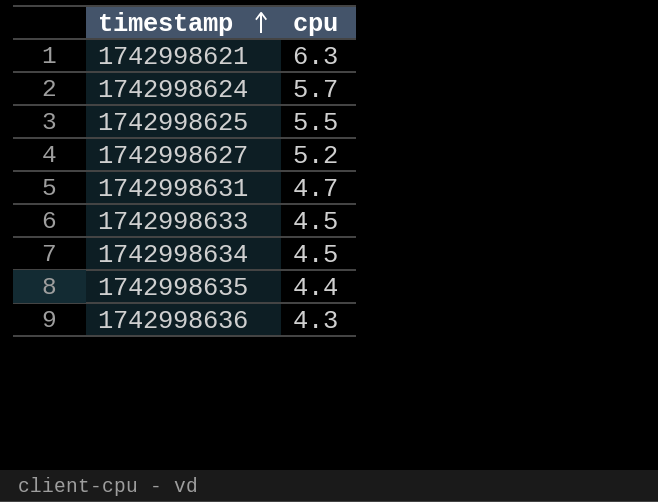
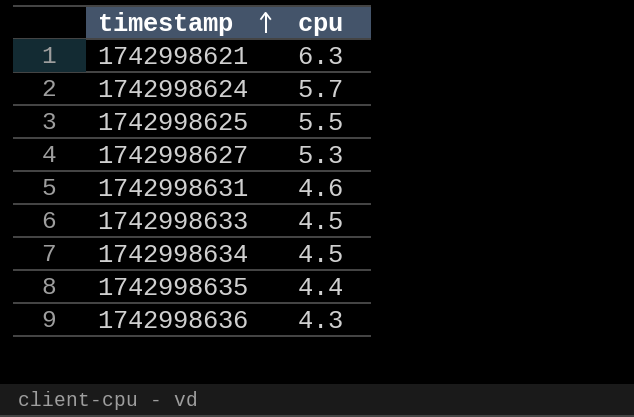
1742998627 | cpu: 5.2 -> 5.3
1742998631 | cpu: 4.7 -> 4.6

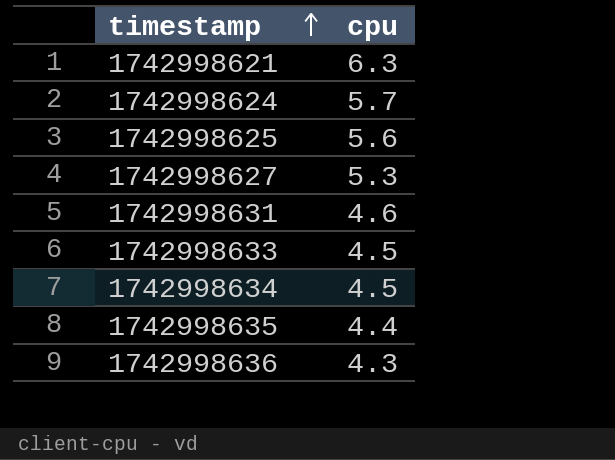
1742998625 | cpu: 5.5 -> 5.6

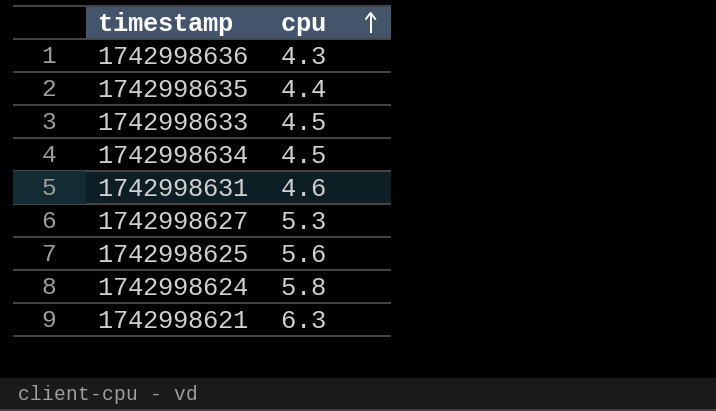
row order: timestamp ascending -> cpu ascending
1742998624 | cpu: 5.7 -> 5.8

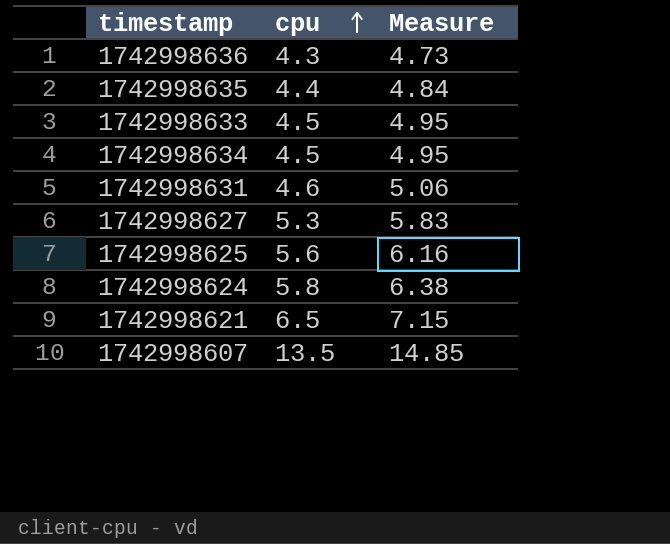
column Measure | formula: none -> [cpu] * 1.1
1742998621 | cpu: 6.3 -> 6.5
row 1742998607: none -> 13.5 | 14.85

